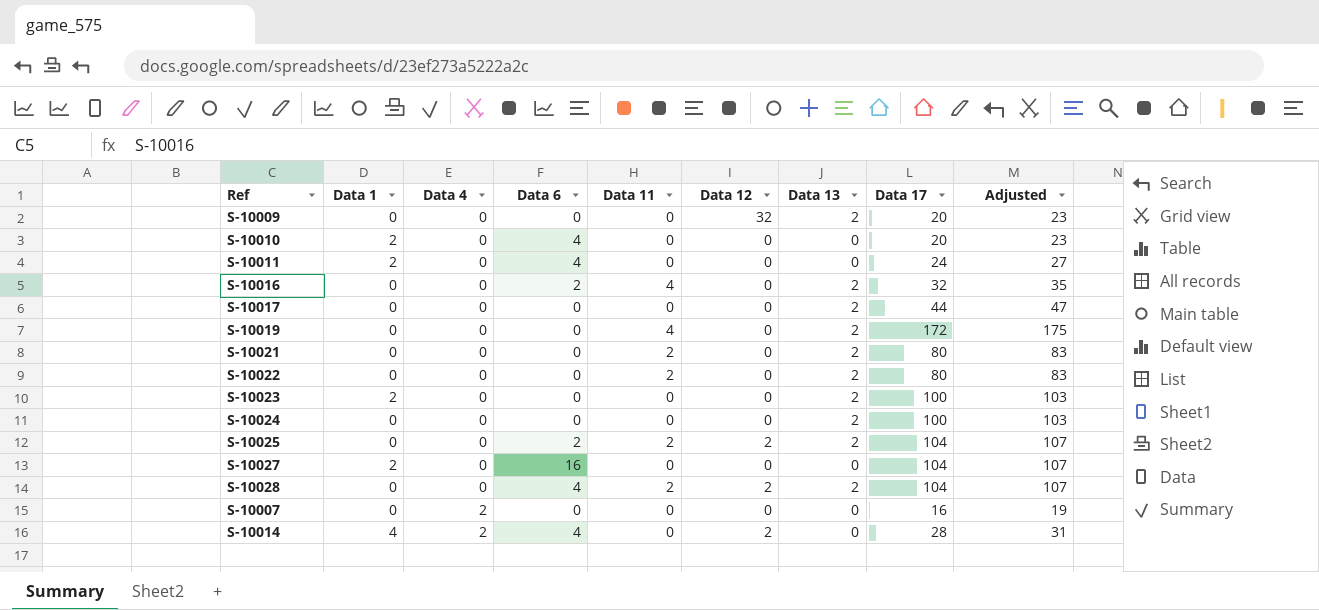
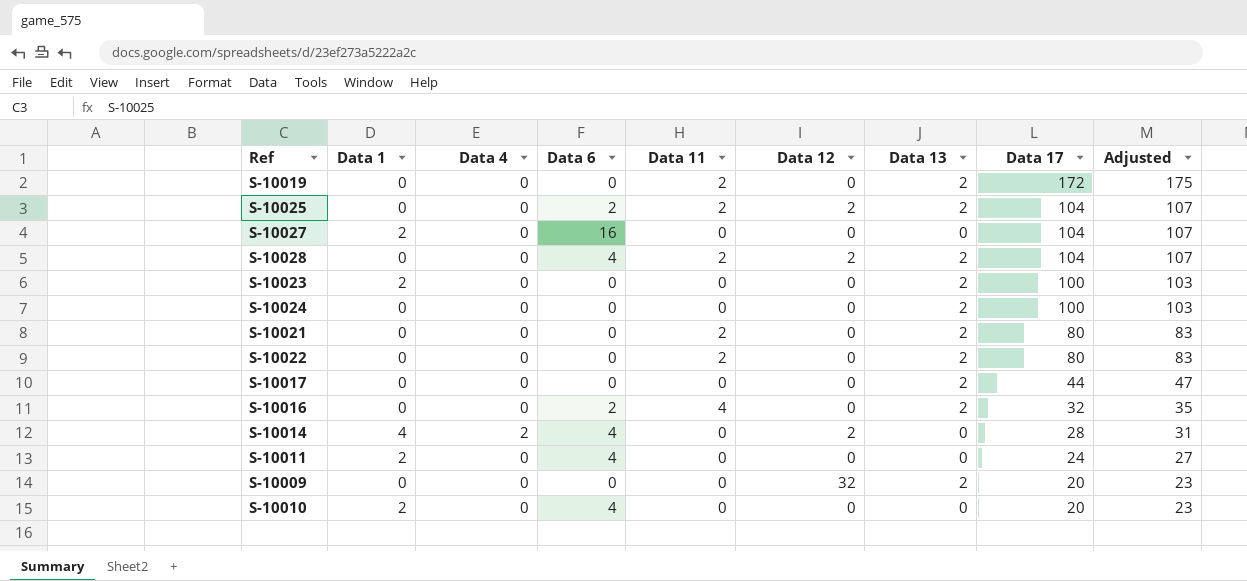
row order: Data 4 ascending -> Data 17 descending
row S-10007: 0 | 2 | 0 | 0 | 0 | 0 | 16 | 19 -> none
S-10019 | Data 11: 4 -> 2

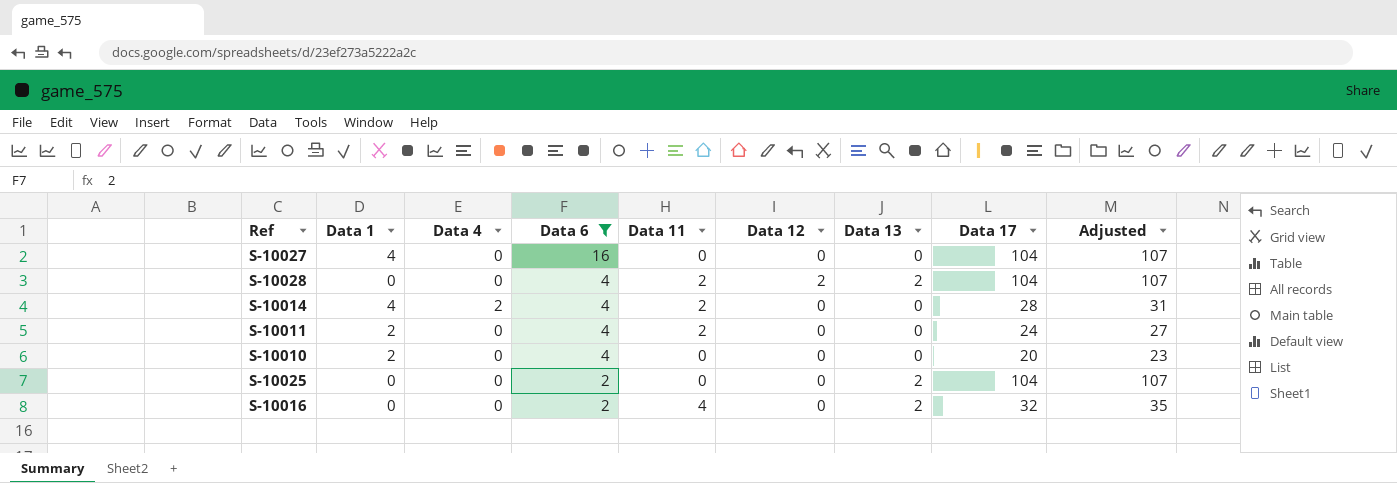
filter: none -> Data 6 != 0
row order: Data 17 descending -> Data 6 descending
S-10027 | Data 1: 2 -> 4
S-10014 | Data 11: 0 -> 2
S-10014 | Data 12: 2 -> 0
S-10011 | Data 11: 0 -> 2
S-10025 | Data 11: 2 -> 0
S-10025 | Data 12: 2 -> 0

